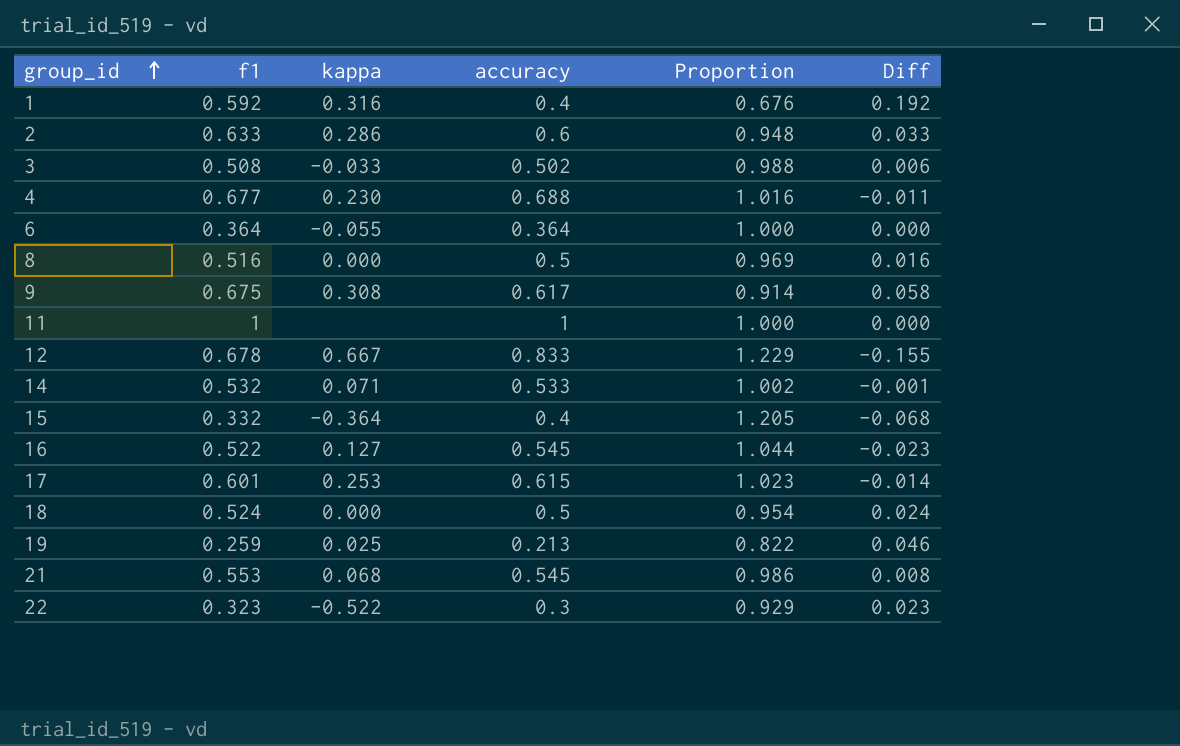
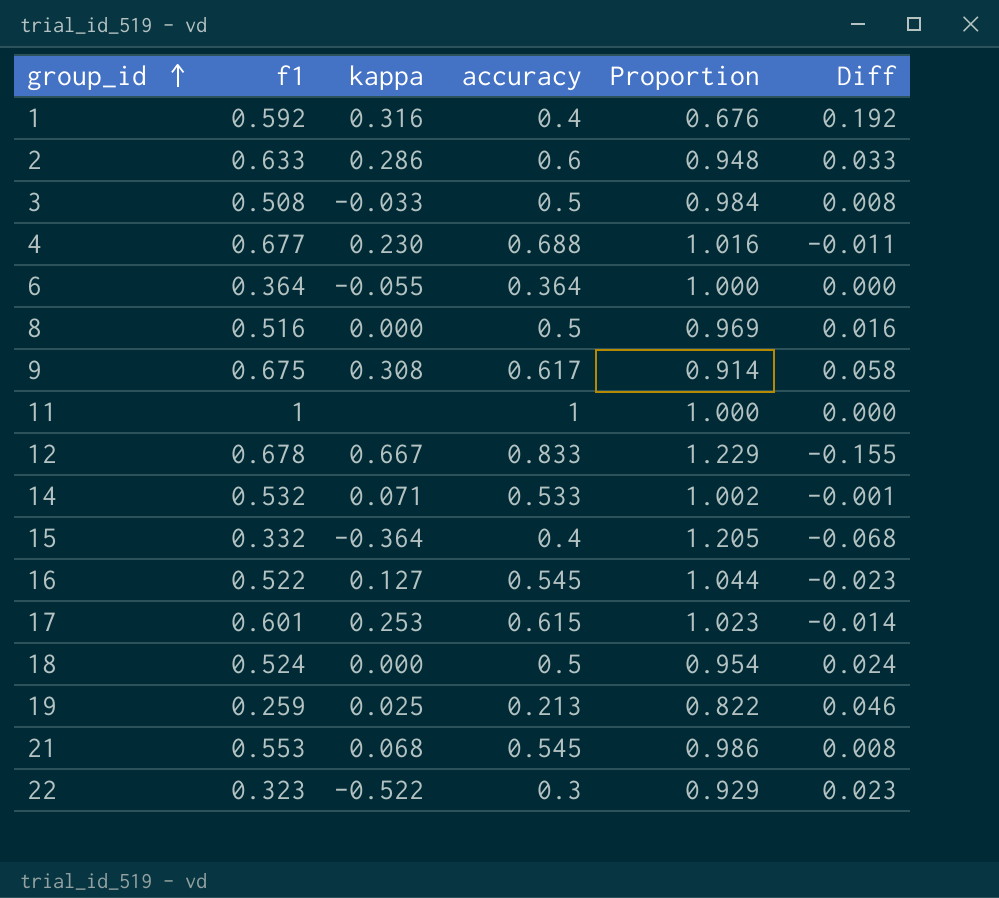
3 | accuracy: 0.502 -> 0.5
3 | Proportion: 0.988 -> 0.984
3 | Diff: 0.006 -> 0.008

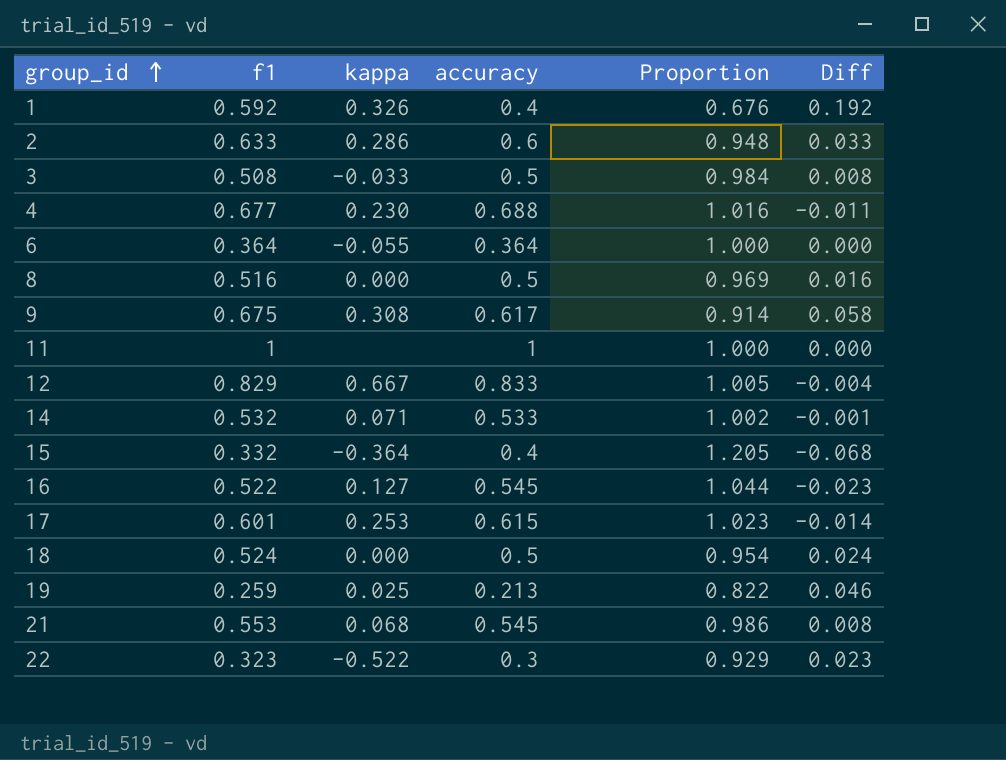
1 | kappa: 0.316 -> 0.326
12 | f1: 0.678 -> 0.829
12 | Proportion: 1.229 -> 1.005
12 | Diff: -0.155 -> -0.004

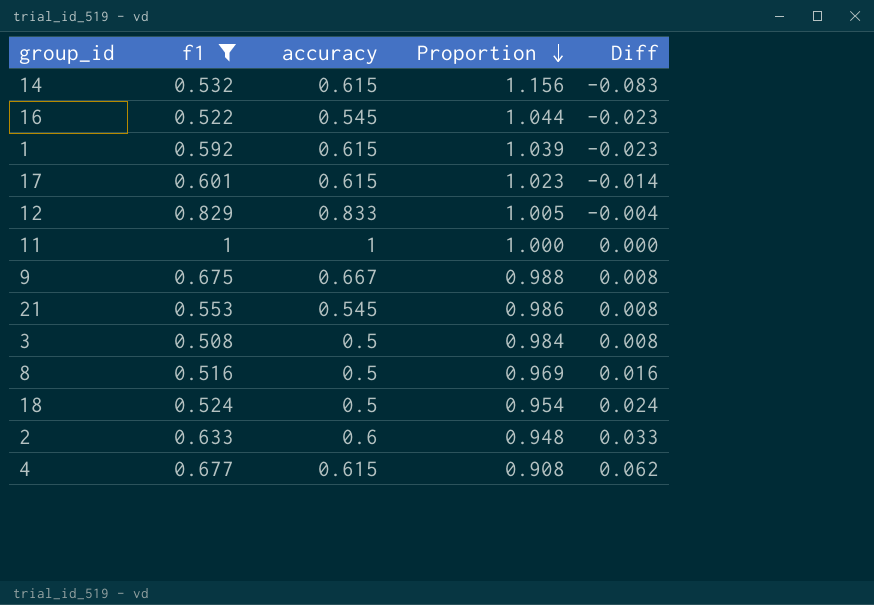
filter: none -> f1 >= 0.508
row order: group_id ascending -> Proportion descending
column kappa | position: 3 -> none
14 | accuracy: 0.533 -> 0.615
14 | Proportion: 1.002 -> 1.156
14 | Diff: -0.001 -> -0.083
1 | accuracy: 0.4 -> 0.615
1 | Proportion: 0.676 -> 1.039
1 | Diff: 0.192 -> -0.023
9 | accuracy: 0.617 -> 0.667
9 | Proportion: 0.914 -> 0.988
9 | Diff: 0.058 -> 0.008
4 | accuracy: 0.688 -> 0.615
4 | Proportion: 1.016 -> 0.908
4 | Diff: -0.011 -> 0.062

